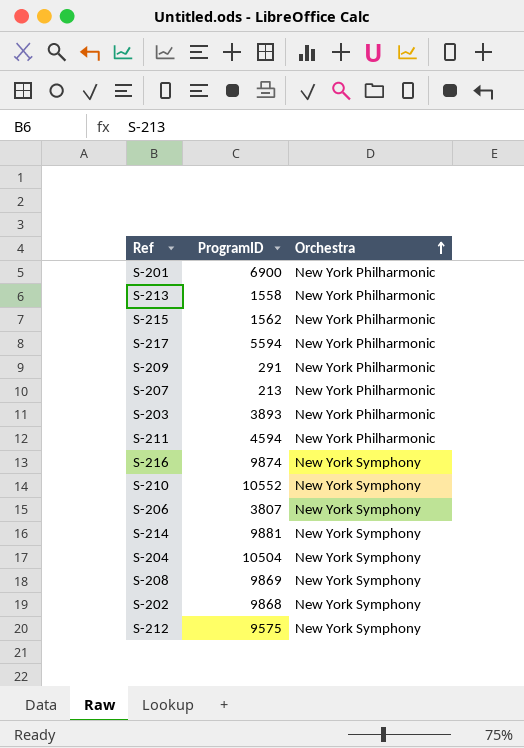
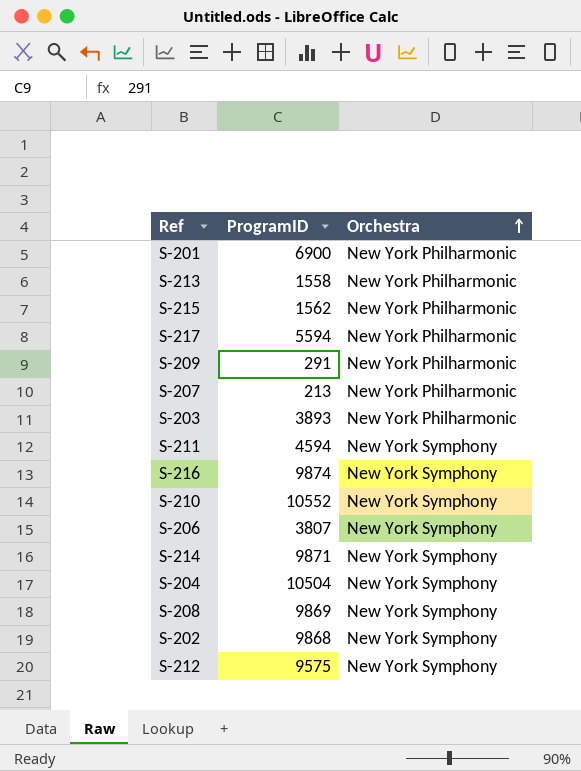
S-211 | Orchestra: New York Philharmonic -> New York Symphony
S-214 | ProgramID: 9881 -> 9871

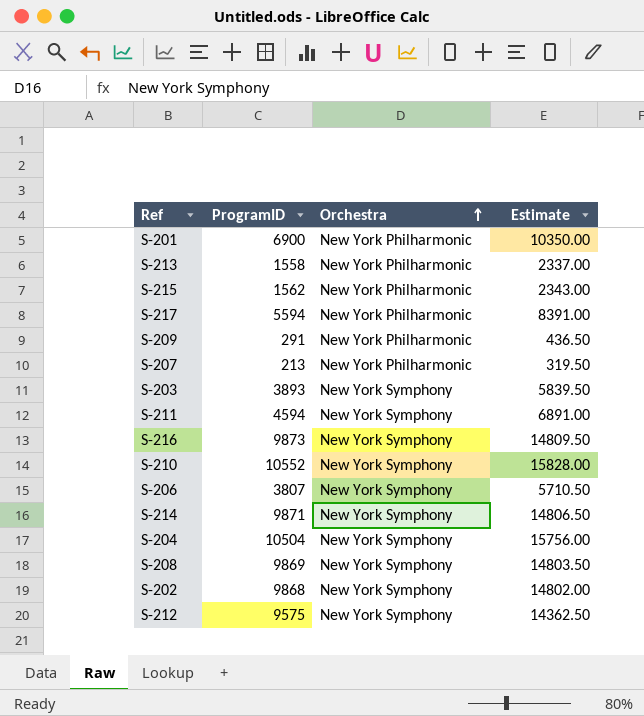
column Estimate | formula: none -> [ProgramID] * 1.5
S-203 | Orchestra: New York Philharmonic -> New York Symphony
S-216 | ProgramID: 9874 -> 9873

